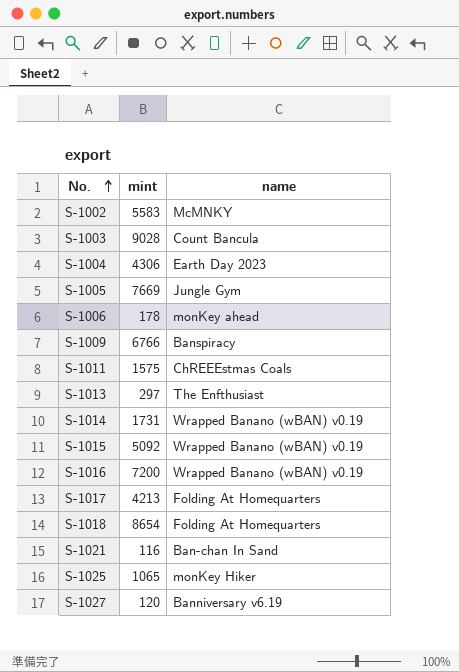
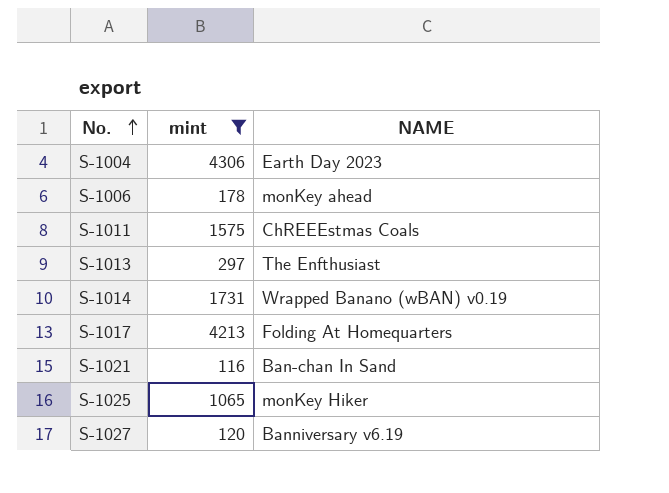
filter: none -> mint <= 4306
column name: name -> NAME

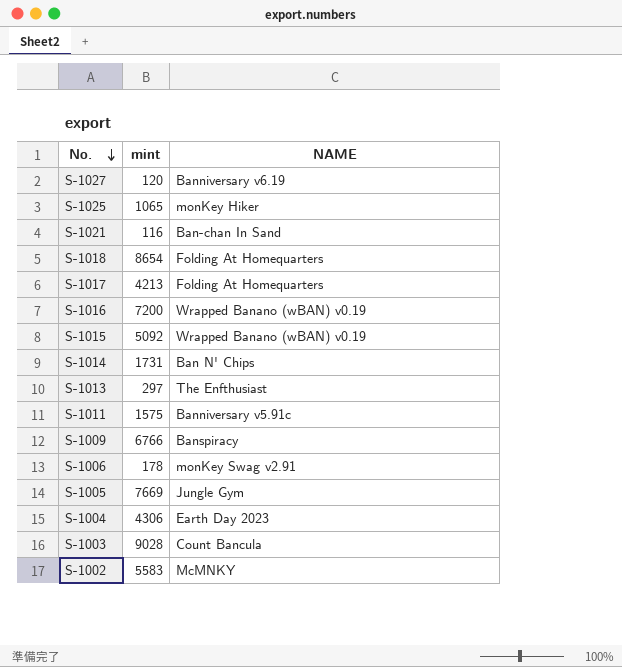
filter: mint <= 4306 -> none
row order: No. ascending -> No. descending
S-1014 | NAME: Wrapped Banano (wBAN) v0.19 -> Ban N' Chips
S-1011 | NAME: ChREEEstmas Coals -> Banniversary v5.91c
S-1006 | NAME: monKey ahead -> monKey Swag v2.91

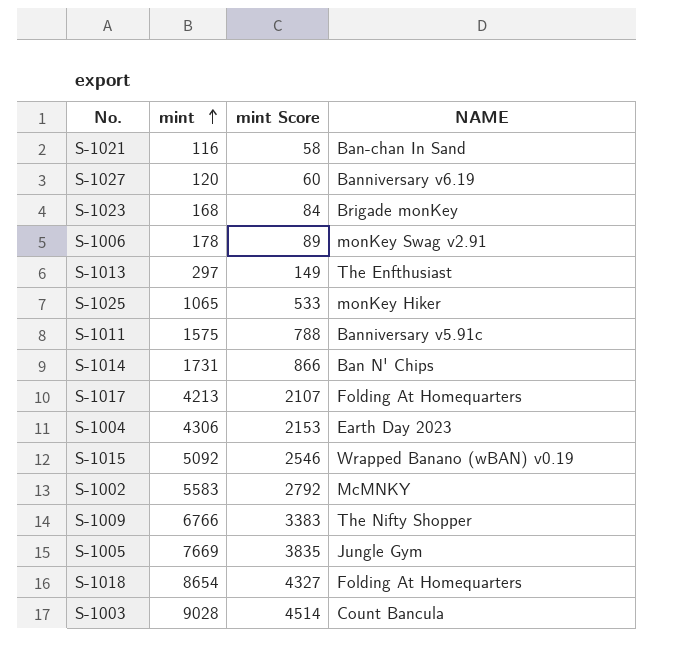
row order: No. descending -> mint ascending
column mint Score | formula: none -> [mint] * 0.5
row S-1016: 7200 | Wrapped Banano (wBAN) v0.19 -> none
row S-1023: none -> 168 | 84 | Brigade monKey
S-1009 | NAME: Banspiracy -> The Nifty Shopper

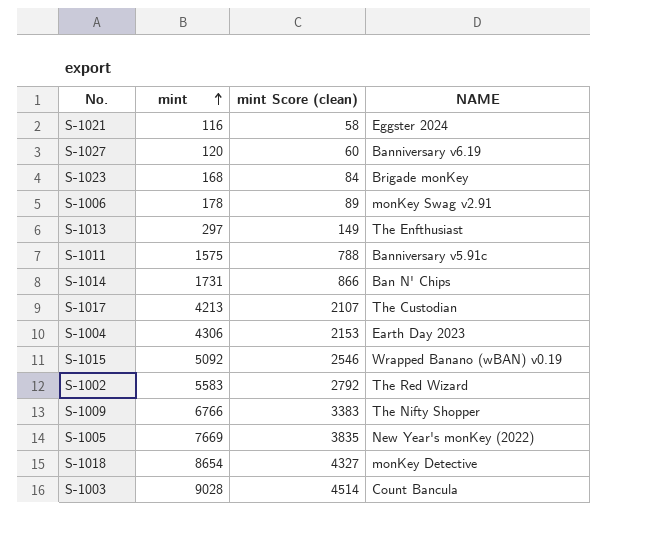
column name: mint Score -> mint Score (clean)
row S-1025: 1065 | 533 | monKey Hiker -> none
S-1021 | NAME: Ban-chan In Sand -> Eggster 2024
S-1017 | NAME: Folding At Homequarters -> The Custodian
S-1002 | NAME: McMNKY -> The Red Wizard
S-1005 | NAME: Jungle Gym -> New Year's monKey (2022)
S-1018 | NAME: Folding At Homequarters -> monKey Detective

